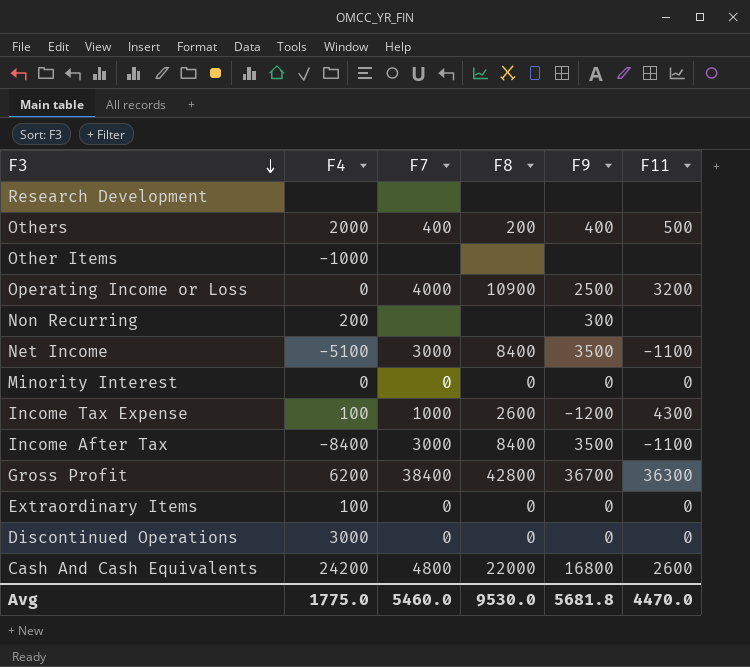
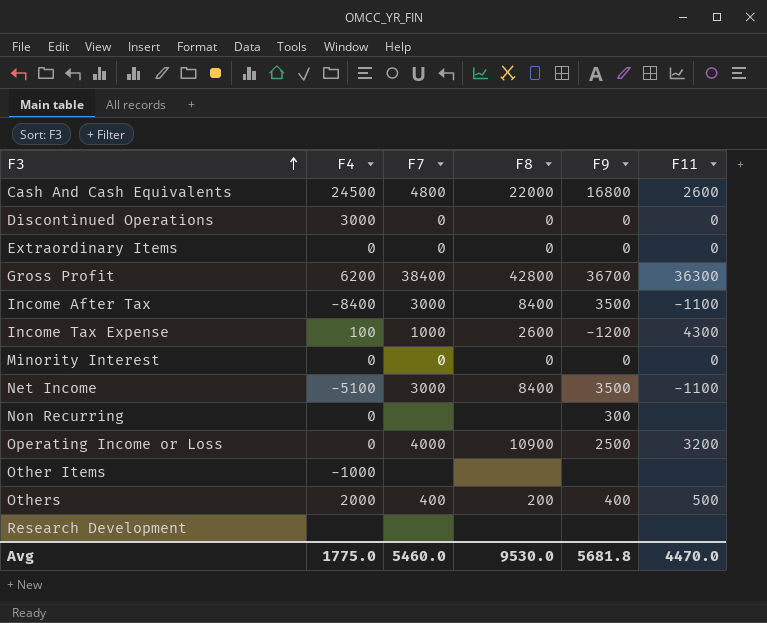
row order: F3 descending -> F3 ascending
Cash And Cash Equivalents | F4: 24200 -> 24500
Extraordinary Items | F4: 100 -> 0
Non Recurring | F4: 200 -> 0

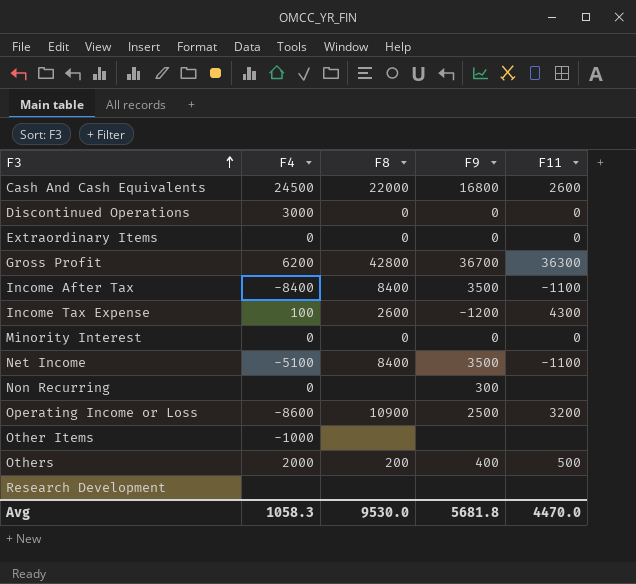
column F7 | position: 3 -> none
Operating Income or Loss | F4: 0 -> -8600
Avg | F4: 1775.0 -> 1058.3

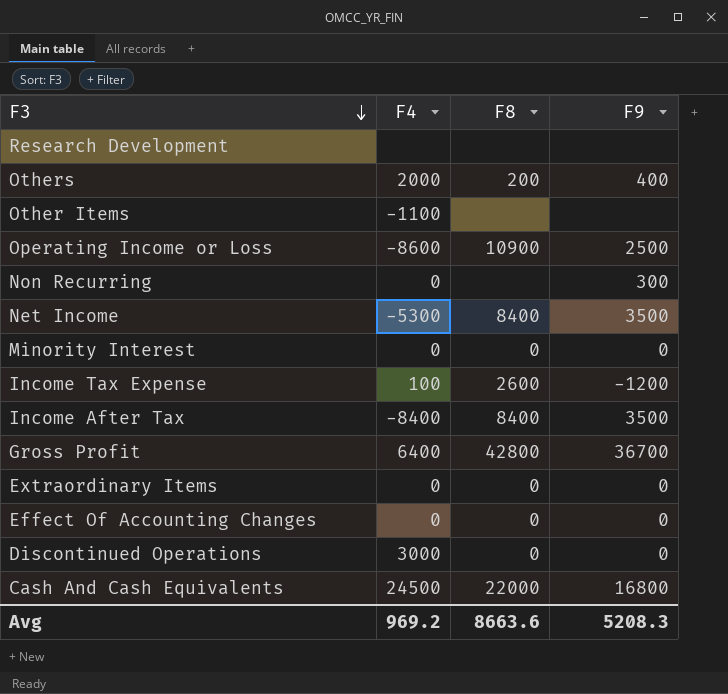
row order: F3 ascending -> F3 descending
column F11 | position: 5 -> none
Other Items | F4: -1000 -> -1100
Net Income | F4: -5100 -> -5300
Gross Profit | F4: 6200 -> 6400
row Effect Of Accounting Changes: none -> 0 | 0 | 0
Avg | F4: 1058.3 -> 969.2
Avg | F8: 9530.0 -> 8663.6
Avg | F9: 5681.8 -> 5208.3

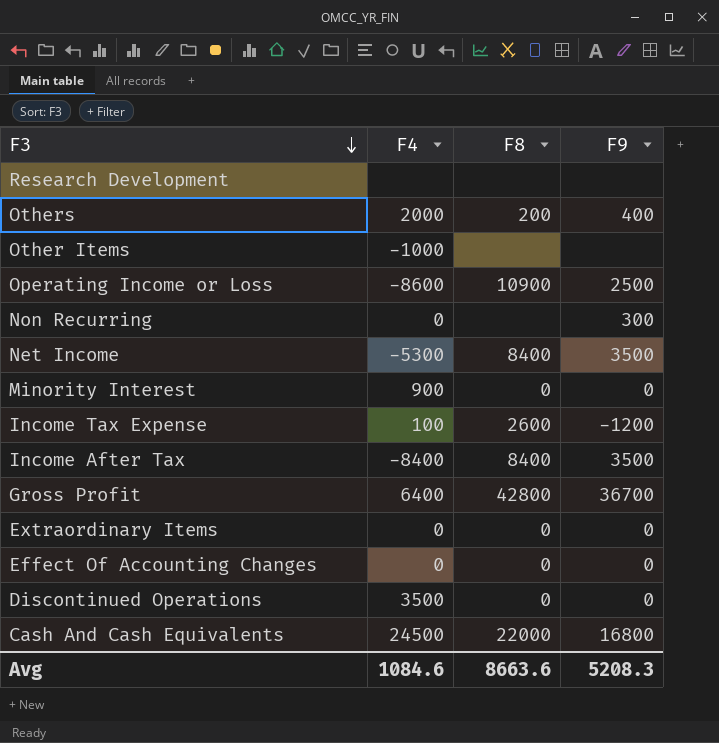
Other Items | F4: -1100 -> -1000
Minority Interest | F4: 0 -> 900
Discontinued Operations | F4: 3000 -> 3500
Avg | F4: 969.2 -> 1084.6

